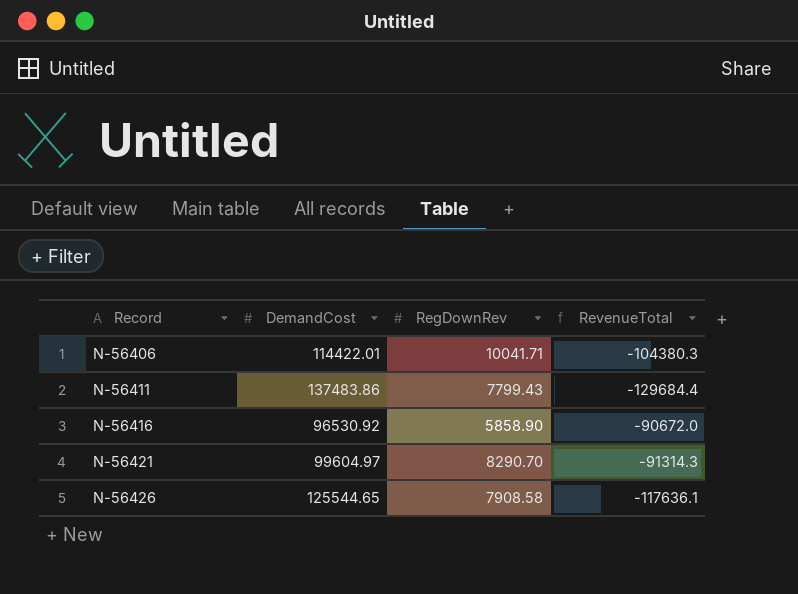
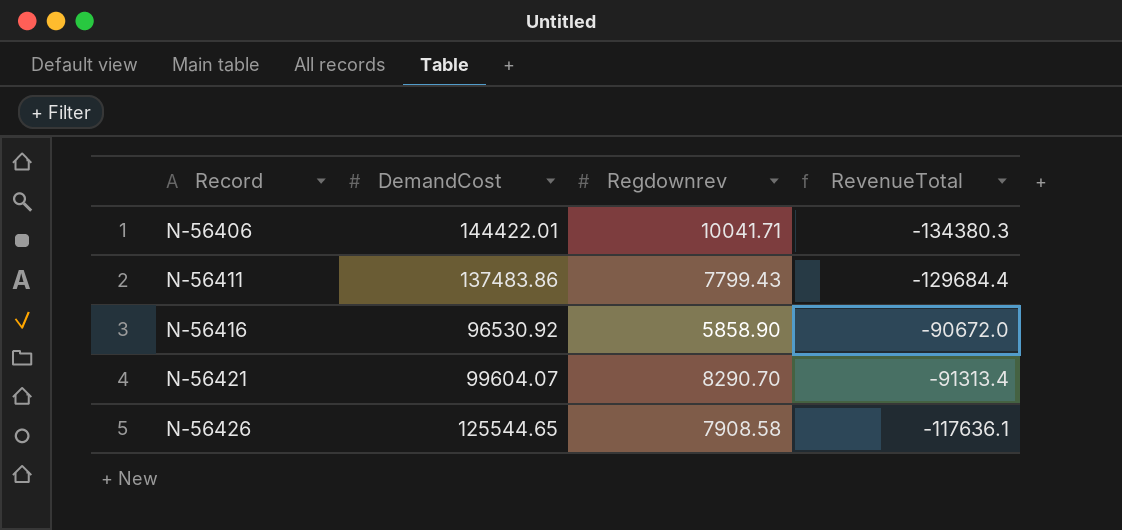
column name: RegDownRev -> Regdownrev
N-56406 | DemandCost: 114422.01 -> 144422.01
N-56406 | RevenueTotal: -104380.3 -> -134380.3
N-56421 | DemandCost: 99604.97 -> 99604.07
N-56421 | RevenueTotal: -91314.3 -> -91313.4

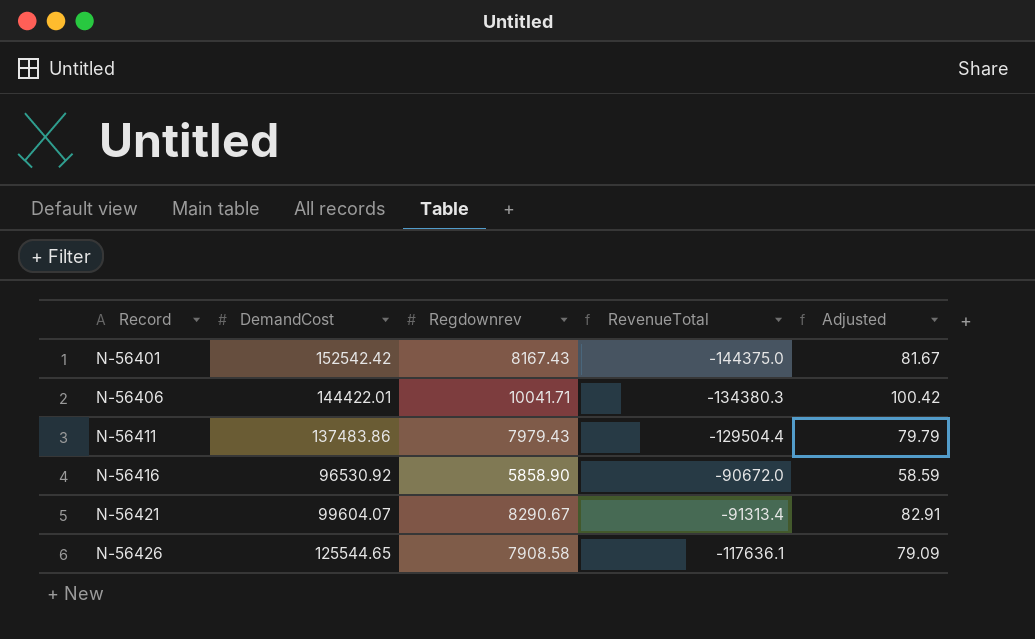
column Adjusted | formula: none -> [Regdownrev] * 0.01
row N-56401: none -> 152542.42 | 8167.43 | -144375.0 | 81.67
N-56411 | Regdownrev: 7799.43 -> 7979.43
N-56411 | RevenueTotal: -129684.4 -> -129504.4
N-56421 | Regdownrev: 8290.70 -> 8290.67

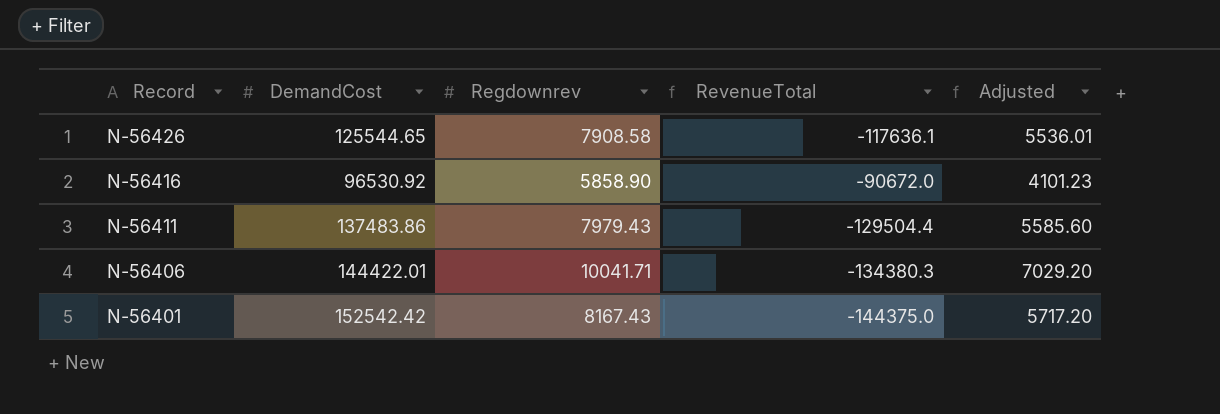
row order: Record ascending -> Record descending
column Adjusted | formula: [Regdownrev] * 0.01 -> [Regdownrev] * 0.7
row N-56421: 99604.07 | 8290.67 | -91313.4 | 82.91 -> none

